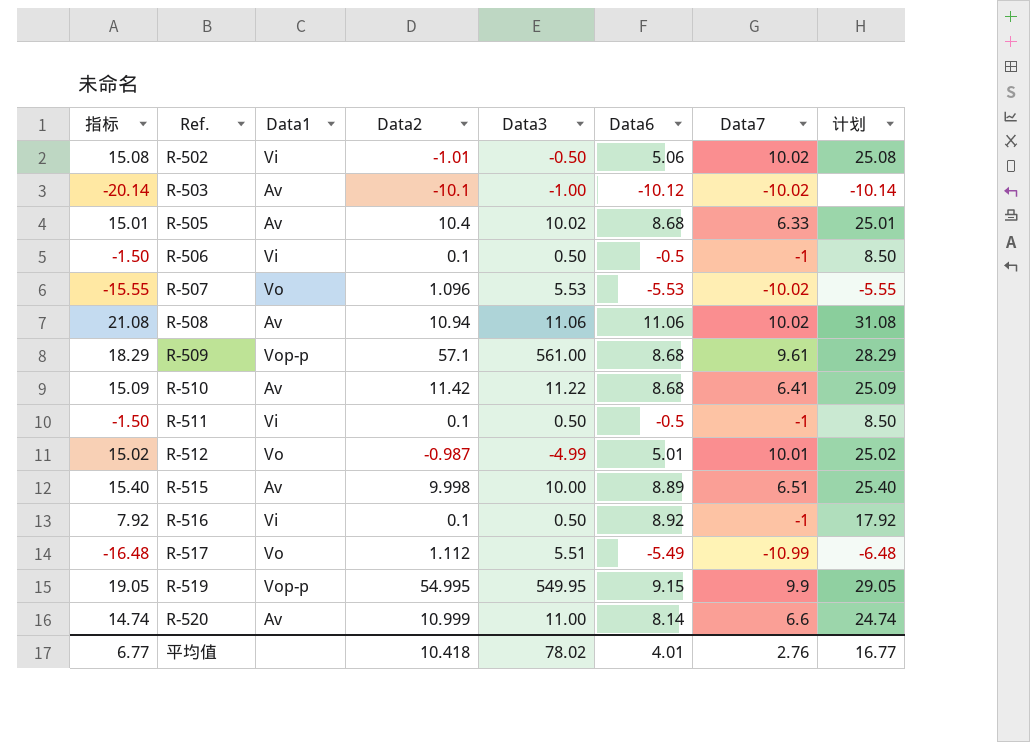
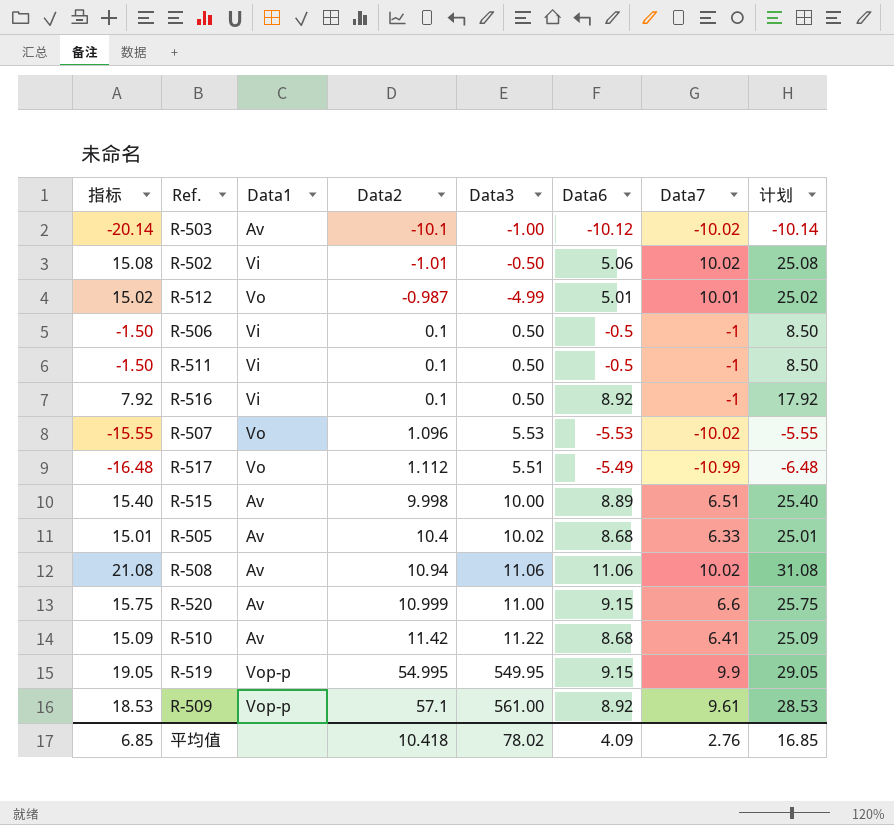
row order: Ref. ascending -> Data2 ascending
R-520 | 指标: 14.74 -> 15.75
R-520 | Data6: 8.14 -> 9.15
R-520 | 计划: 24.74 -> 25.75
R-509 | 指标: 18.29 -> 18.53
R-509 | Data6: 8.68 -> 8.92
R-509 | 计划: 28.29 -> 28.53
平均值 | 指标: 6.77 -> 6.85
平均值 | Data6: 4.01 -> 4.09
平均值 | 计划: 16.77 -> 16.85

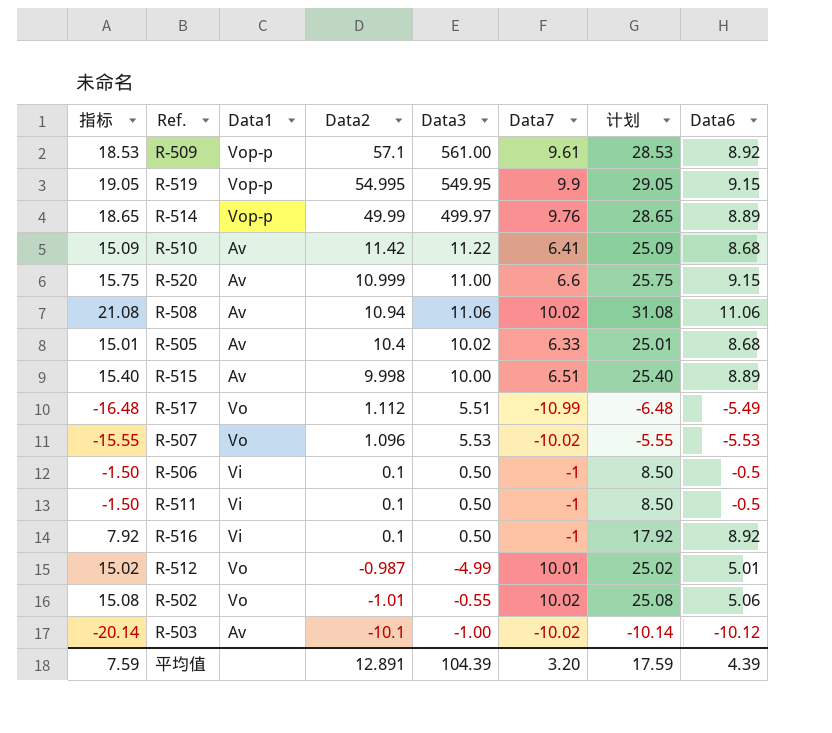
row order: Data2 ascending -> Data2 descending
column Data6 | position: 6 -> 8
row R-514: none -> 18.65 | Vop-p | 49.99 | 499.97 | 9.76 | 28.65 | 8.89
R-502 | Data1: Vi -> Vo
R-502 | Data3: -0.50 -> -0.55
平均值 | 指标: 6.85 -> 7.59
平均值 | Data2: 10.418 -> 12.891
平均值 | Data3: 78.02 -> 104.39
平均值 | Data7: 2.76 -> 3.20
平均值 | 计划: 16.85 -> 17.59
平均值 | Data6: 4.09 -> 4.39

